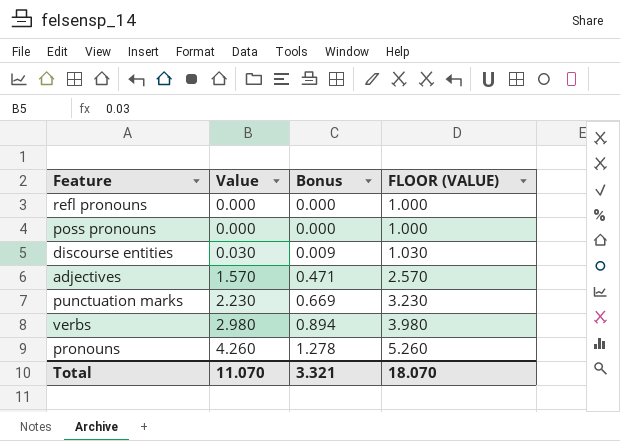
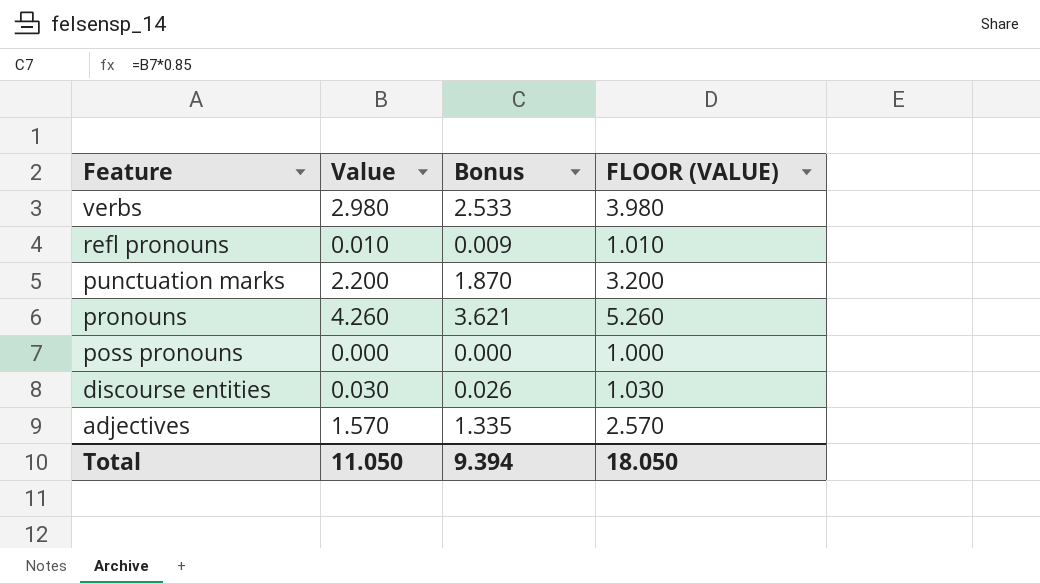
row order: Value ascending -> Feature descending
column Bonus | formula: [Value] * 0.3 -> [Value] * 0.85
refl pronouns | Value: 0.000 -> 0.010
refl pronouns | FLOOR (VALUE): 1.000 -> 1.010
punctuation marks | Value: 2.230 -> 2.200
punctuation marks | FLOOR (VALUE): 3.230 -> 3.200
Total | Value: 11.070 -> 11.050
Total | Bonus: 3.321 -> 9.394
Total | FLOOR (VALUE): 18.070 -> 18.050

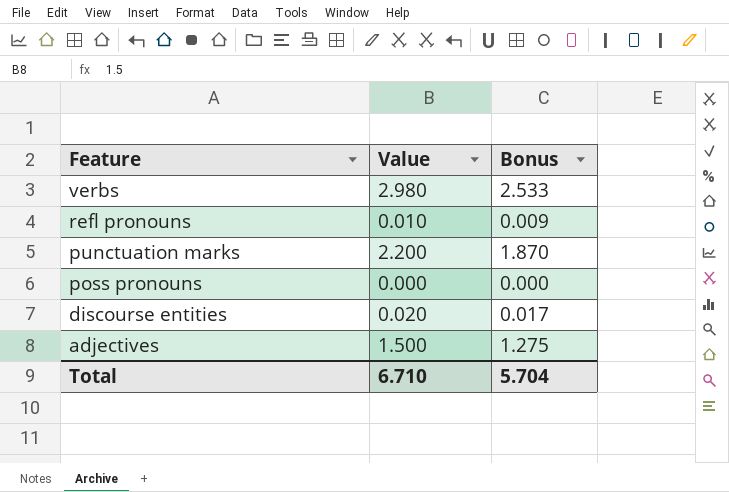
column FLOOR (VALUE) | formula: [Value] + 1 -> none
row pronouns: 4.260 | 3.621 | 5.260 -> none
discourse entities | Value: 0.030 -> 0.020
discourse entities | Bonus: 0.026 -> 0.017
adjectives | Value: 1.570 -> 1.500
adjectives | Bonus: 1.335 -> 1.275
Total | Value: 11.050 -> 6.710
Total | Bonus: 9.394 -> 5.704

